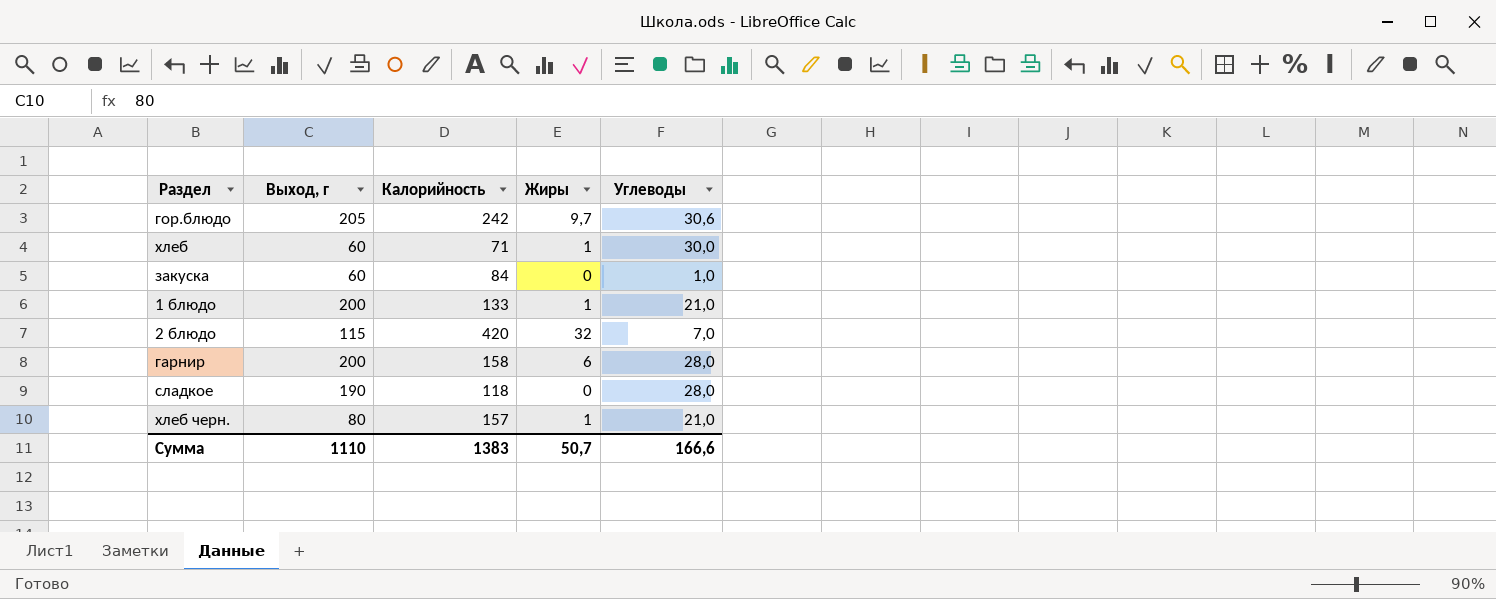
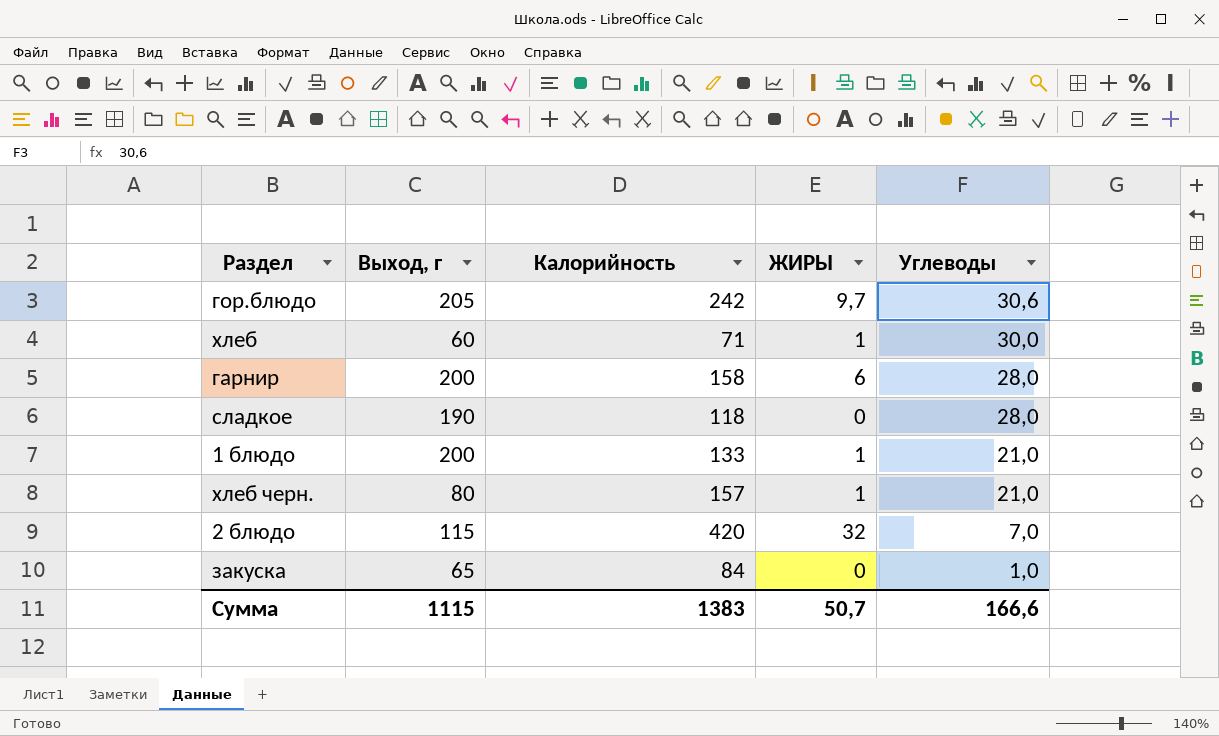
row order: none -> Углеводы descending
column name: Жиры -> ЖИРЫ
закуска | Выход, г: 60 -> 65
Сумма | Выход, г: 1110 -> 1115

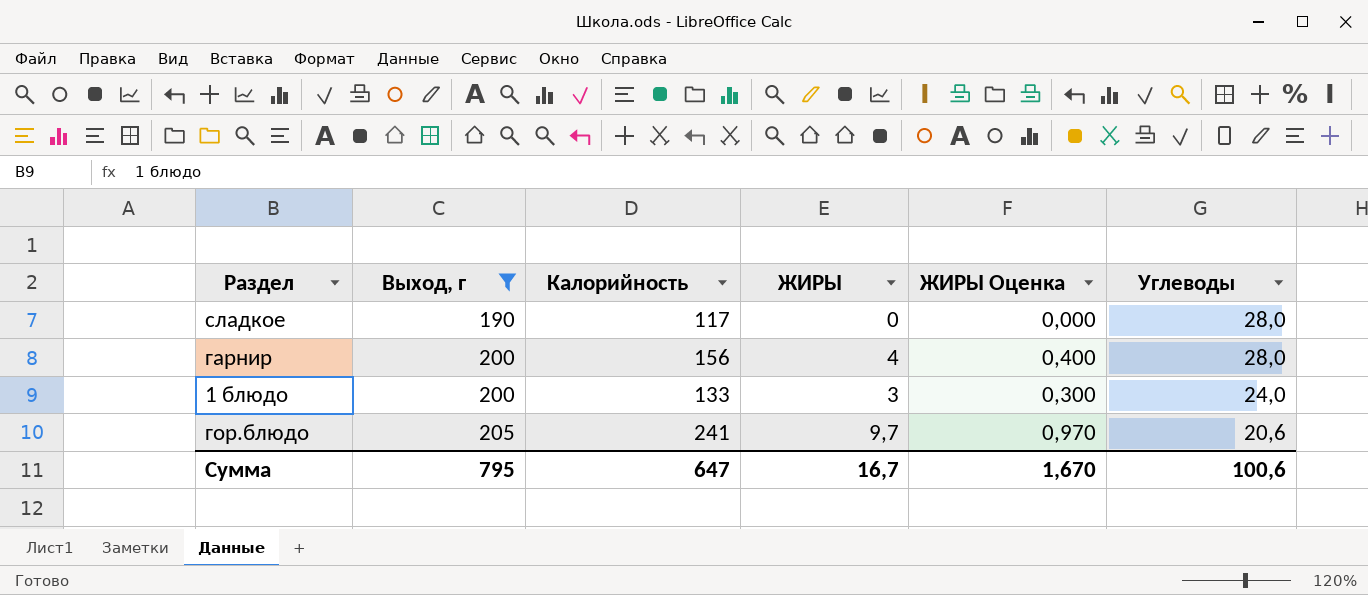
filter: none -> Выход, г >= 190
row order: Углеводы descending -> Выход, г ascending
column ЖИРЫ Оценка | formula: none -> [ЖИРЫ] * 0,1
сладкое | Калорийность: 118 -> 117
гарнир | Калорийность: 158 -> 156
гарнир | ЖИРЫ: 6 -> 4
1 блюдо | ЖИРЫ: 1 -> 3
1 блюдо | Углеводы: 21,0 -> 24,0
гор.блюдо | Калорийность: 242 -> 241
гор.блюдо | Углеводы: 30,6 -> 20,6
Сумма | Выход, г: 1115 -> 795
Сумма | Калорийность: 1383 -> 647
Сумма | ЖИРЫ: 50,7 -> 16,7
Сумма | Углеводы: 166,6 -> 100,6

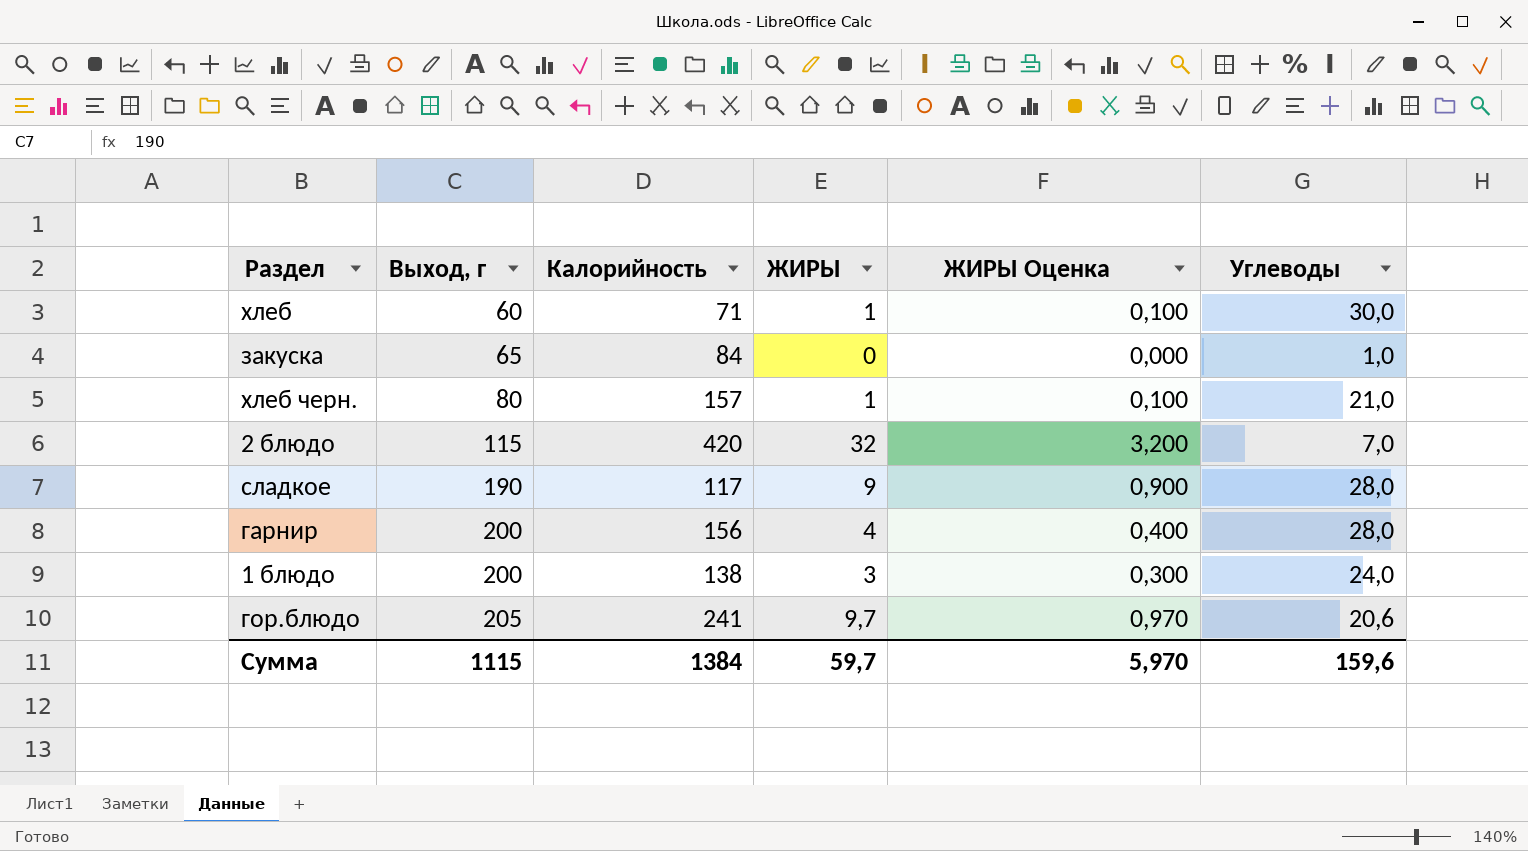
filter: Выход, г >= 190 -> none
сладкое | ЖИРЫ: 0 -> 9
сладкое | ЖИРЫ Оценка: 0,000 -> 0,900
1 блюдо | Калорийность: 133 -> 138
Сумма | Выход, г: 795 -> 1115
Сумма | Калорийность: 647 -> 1384
Сумма | ЖИРЫ: 16,7 -> 59,7
Сумма | ЖИРЫ Оценка: 1,670 -> 5,970
Сумма | Углеводы: 100,6 -> 159,6

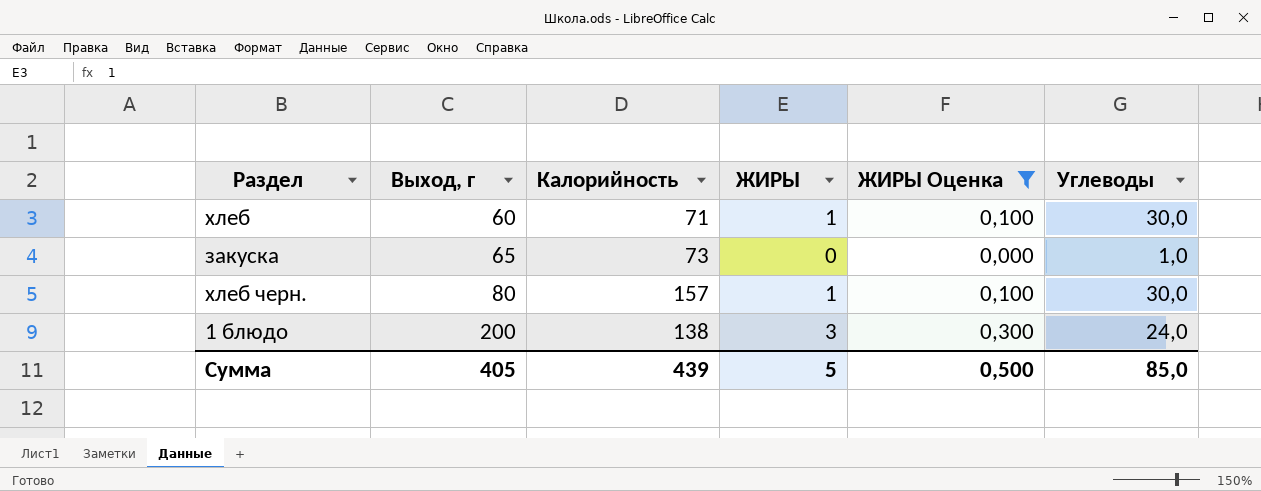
filter: none -> ЖИРЫ Оценка <= 0,300
закуска | Калорийность: 84 -> 73
хлеб черн. | Углеводы: 21,0 -> 30,0
Сумма | Выход, г: 1115 -> 405
Сумма | Калорийность: 1384 -> 439
Сумма | ЖИРЫ: 59,7 -> 5
Сумма | ЖИРЫ Оценка: 5,970 -> 0,500
Сумма | Углеводы: 159,6 -> 85,0

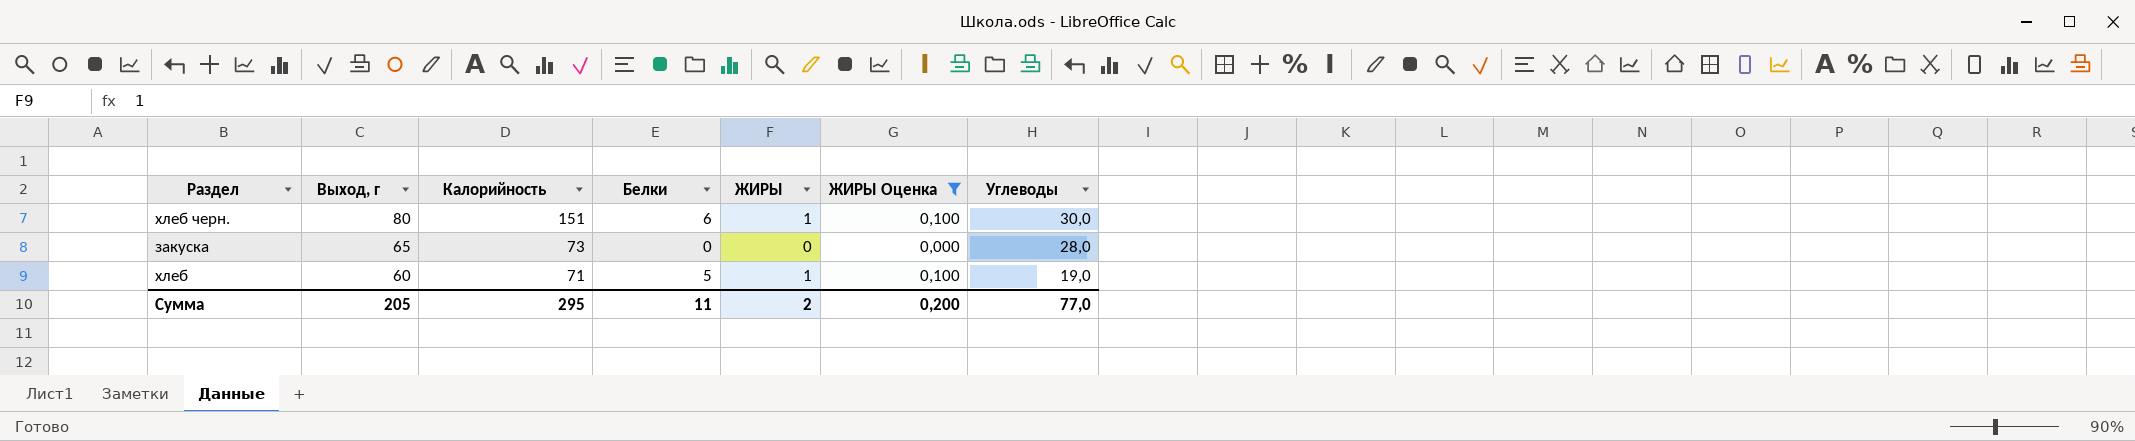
row order: Выход, г ascending -> Выход, г descending
column Белки | position: none -> 4
row 1 блюдо: 200 | 138 | 3 | 0,300 | 24,0 -> none
хлеб черн. | Калорийность: 157 -> 151
закуска | Углеводы: 1,0 -> 28,0
хлеб | Углеводы: 30,0 -> 19,0
Сумма | Выход, г: 405 -> 205
Сумма | Калорийность: 439 -> 295
Сумма | ЖИРЫ: 5 -> 2
Сумма | ЖИРЫ Оценка: 0,500 -> 0,200
Сумма | Углеводы: 85,0 -> 77,0

